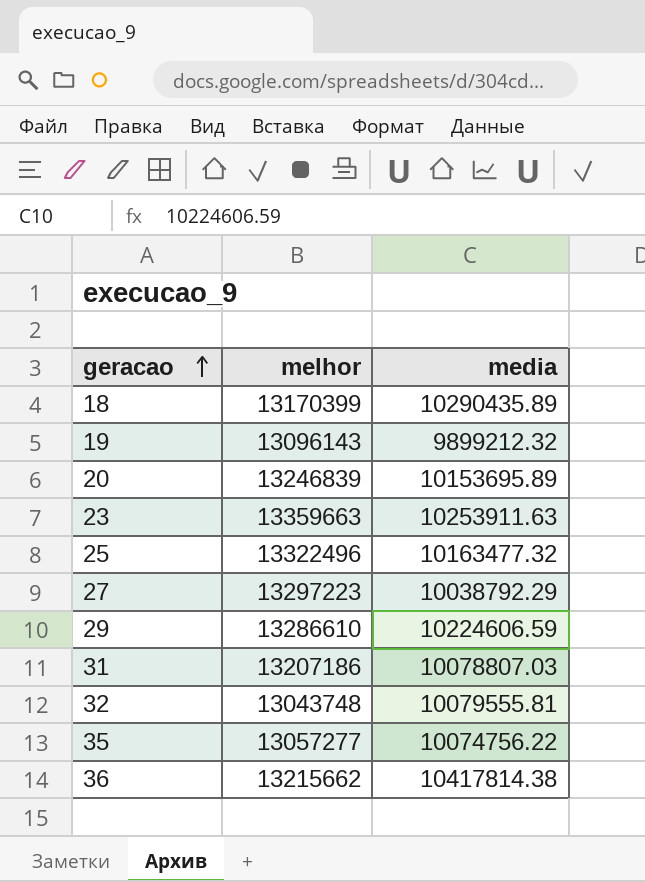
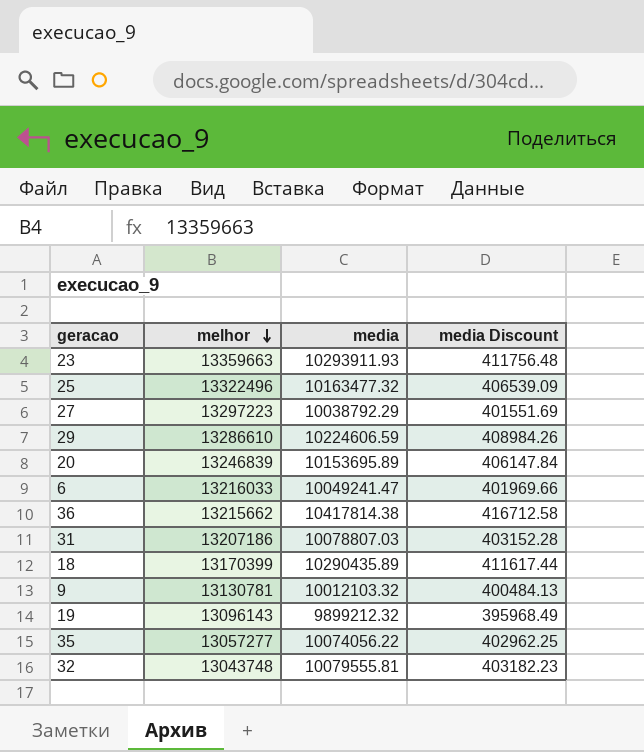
row order: geracao ascending -> melhor descending
column media Discount | formula: none -> [media] * 0.04
23 | media: 10253911.63 -> 10293911.93
row 6: none -> 13216033 | 10049241.47 | 401969.66
row 9: none -> 13130781 | 10012103.32 | 400484.13
35 | media: 10074756.22 -> 10074056.22

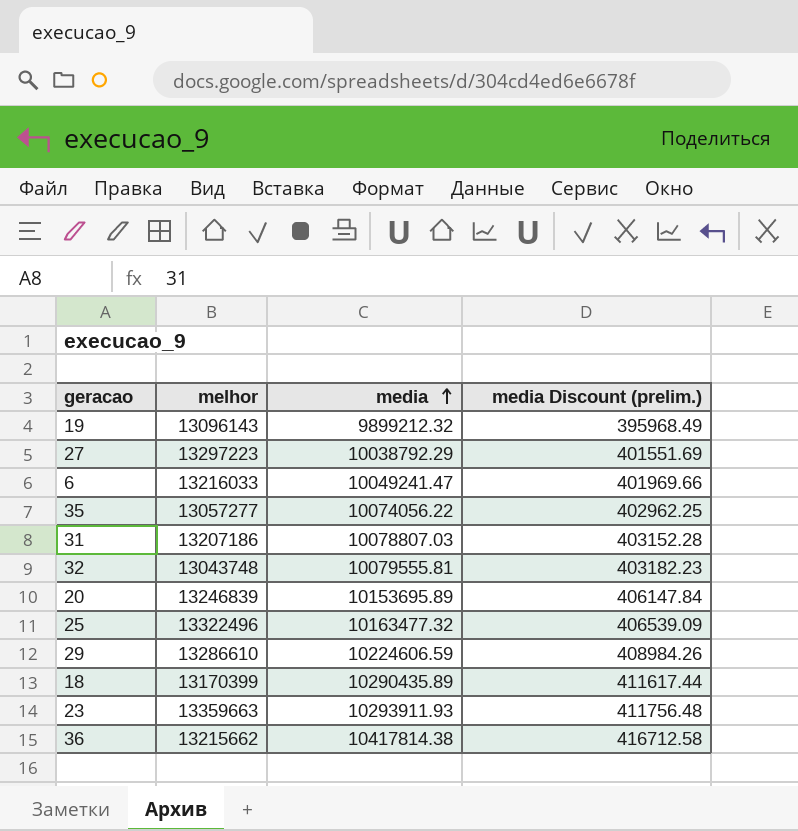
row order: melhor descending -> media ascending
column name: media Discount -> media Discount (prelim.)
row 9: 13130781 | 10012103.32 | 400484.13 -> none

